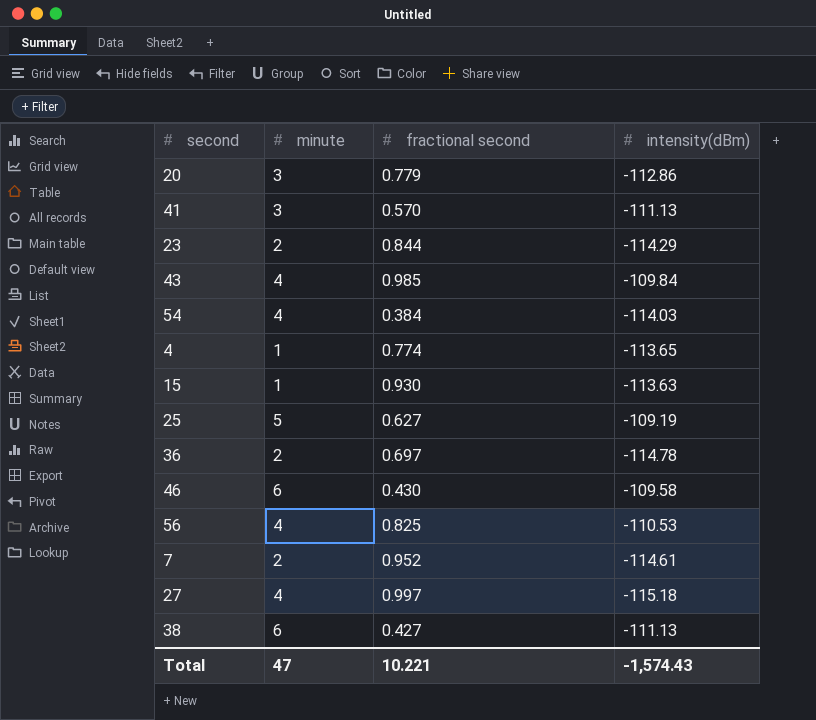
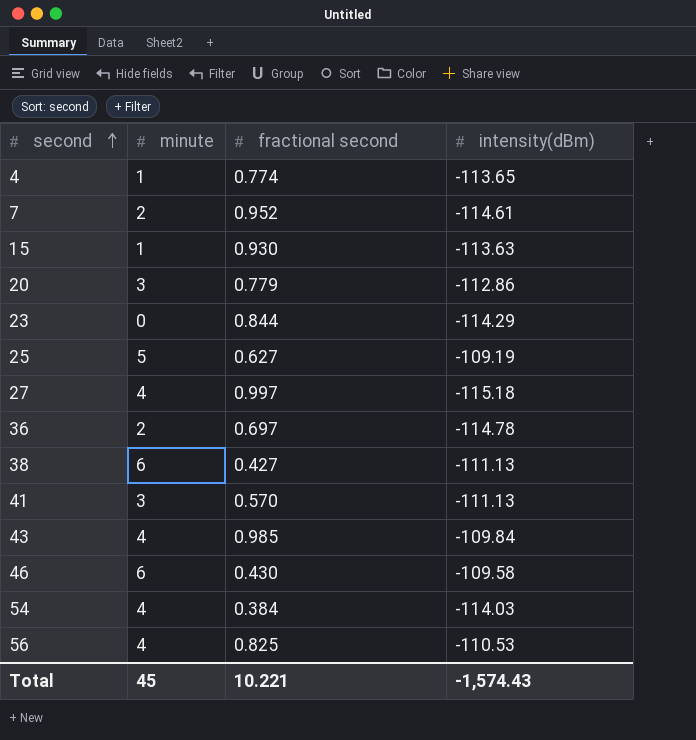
row order: none -> second ascending
23 | minute: 2 -> 0
Total | minute: 47 -> 45

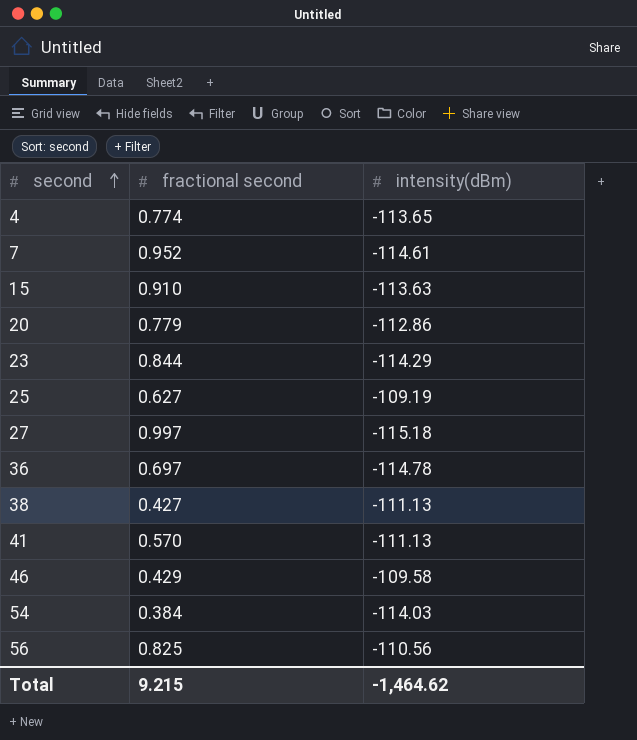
column minute | position: 2 -> none
row 43: 4 | 0.985 | -109.84 -> none
15 | fractional second: 0.930 -> 0.910
46 | fractional second: 0.430 -> 0.429
56 | intensity(dBm): -110.53 -> -110.56
Total | fractional second: 10.221 -> 9.215
Total | intensity(dBm): -1,574.43 -> -1,464.62

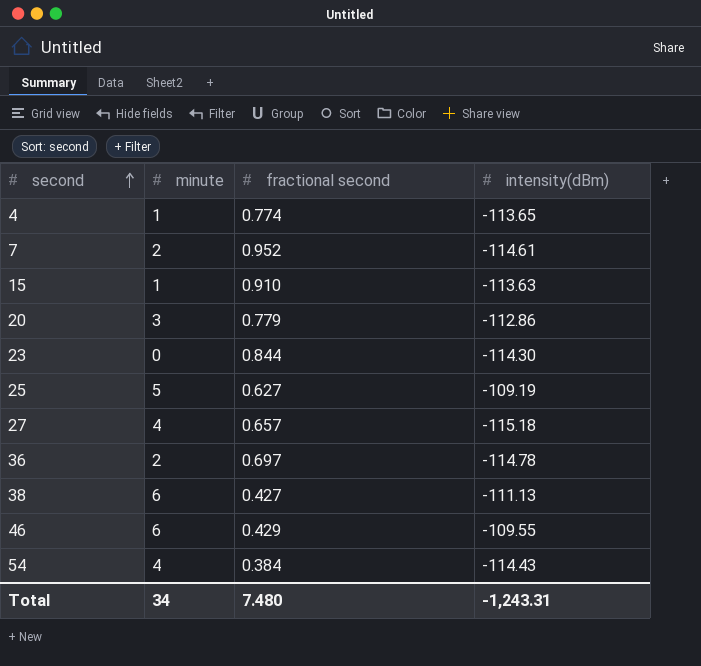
column minute | position: none -> 2
row 41: 0.570 | -111.13 -> none
row 56: 0.825 | -110.56 -> none
23 | intensity(dBm): -114.29 -> -114.30
27 | fractional second: 0.997 -> 0.657
46 | intensity(dBm): -109.58 -> -109.55
54 | intensity(dBm): -114.03 -> -114.43
Total | fractional second: 9.215 -> 7.480
Total | intensity(dBm): -1,464.62 -> -1,243.31

